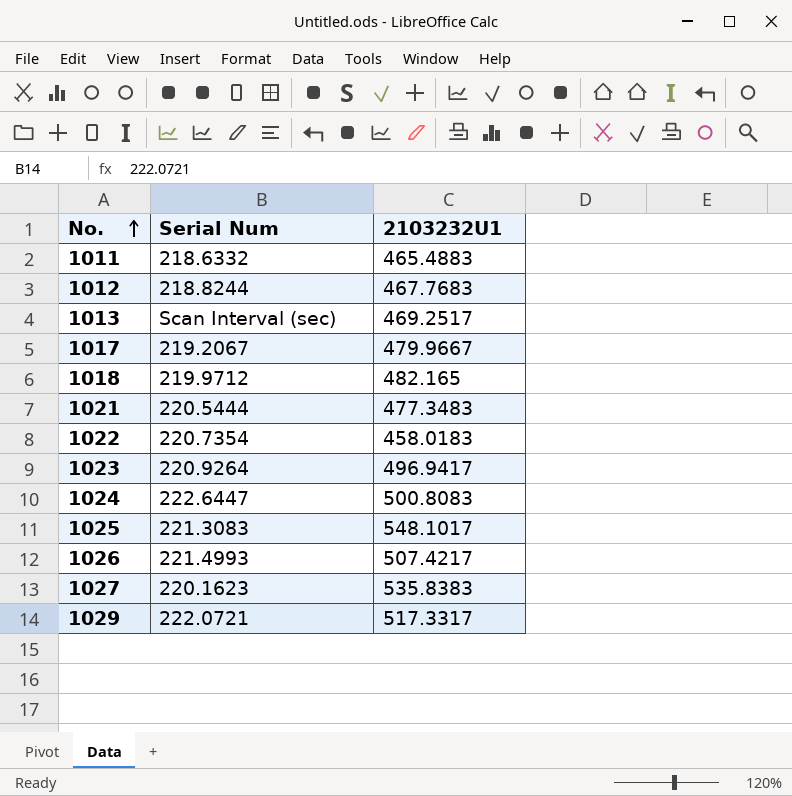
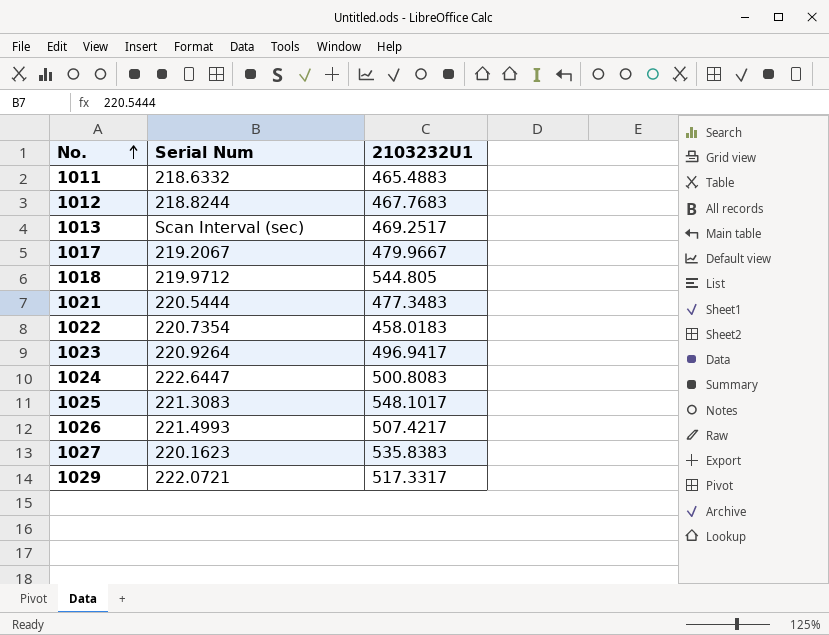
1018 | 2103232U1: 482.165 -> 544.805

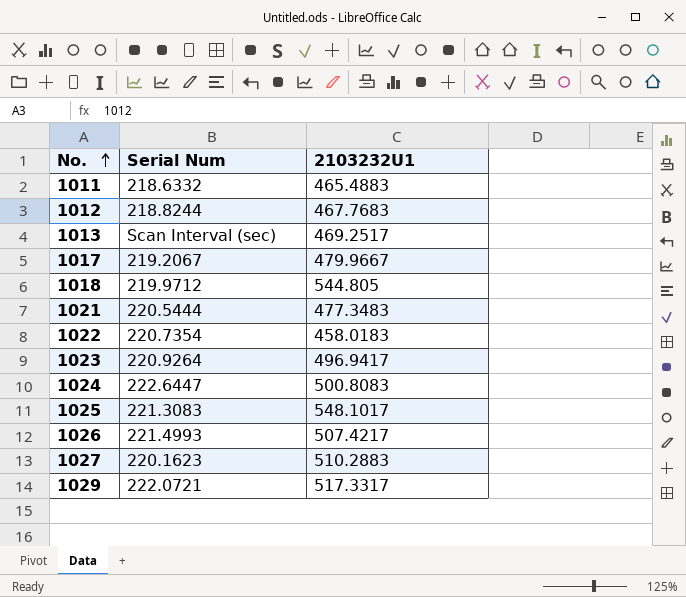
1027 | 2103232U1: 535.8383 -> 510.2883

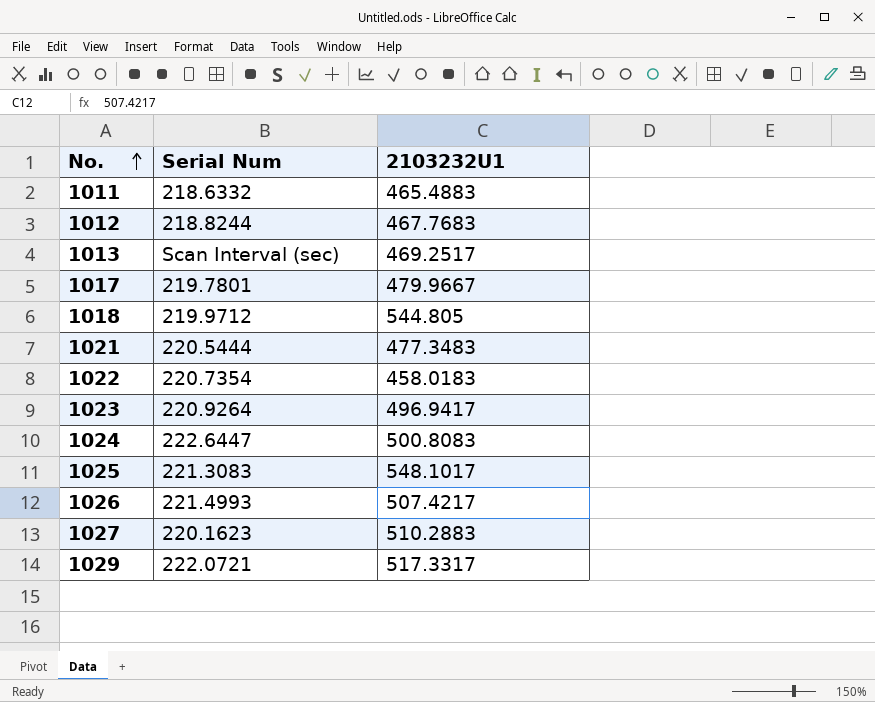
1017 | Serial Num: 219.2067 -> 219.7801

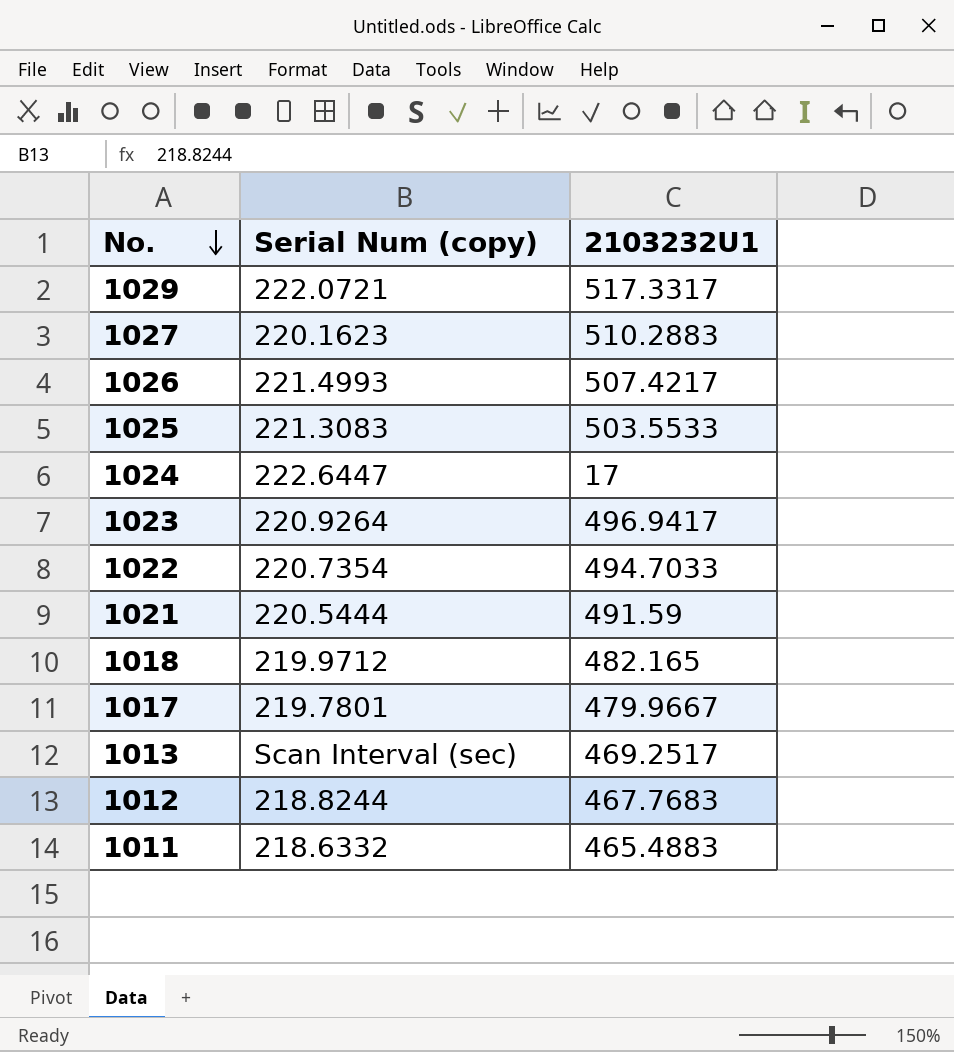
row order: No. ascending -> No. descending
column name: Serial Num -> Serial Num (copy)
1025 | 2103232U1: 548.1017 -> 503.5533
1024 | 2103232U1: 500.8083 -> 17
1022 | 2103232U1: 458.0183 -> 494.7033
1021 | 2103232U1: 477.3483 -> 491.59
1018 | 2103232U1: 544.805 -> 482.165

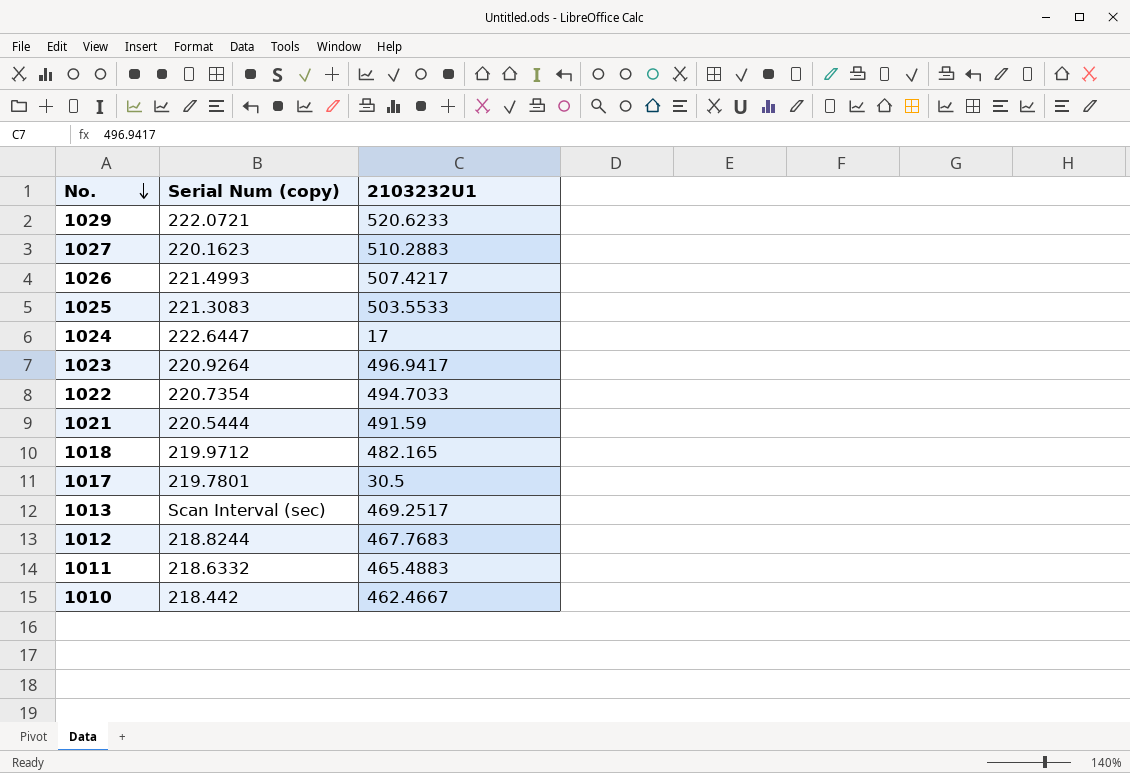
1029 | 2103232U1: 517.3317 -> 520.6233
1017 | 2103232U1: 479.9667 -> 30.5
row 1010: none -> 218.442 | 462.4667

